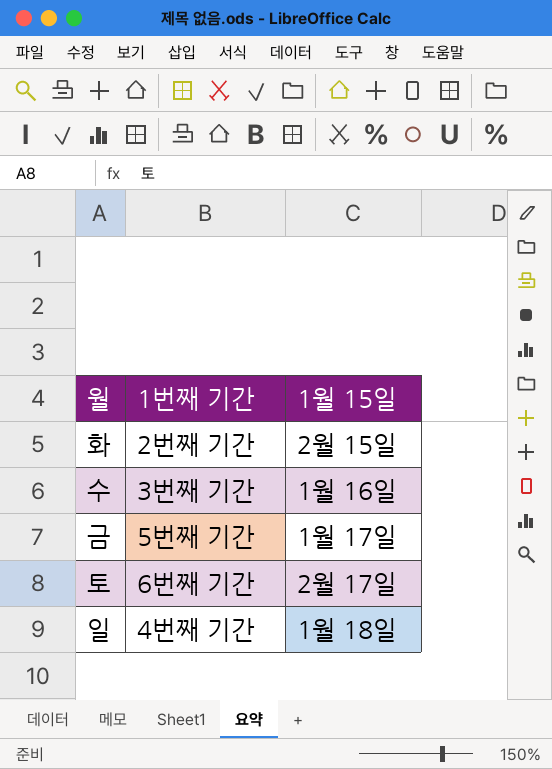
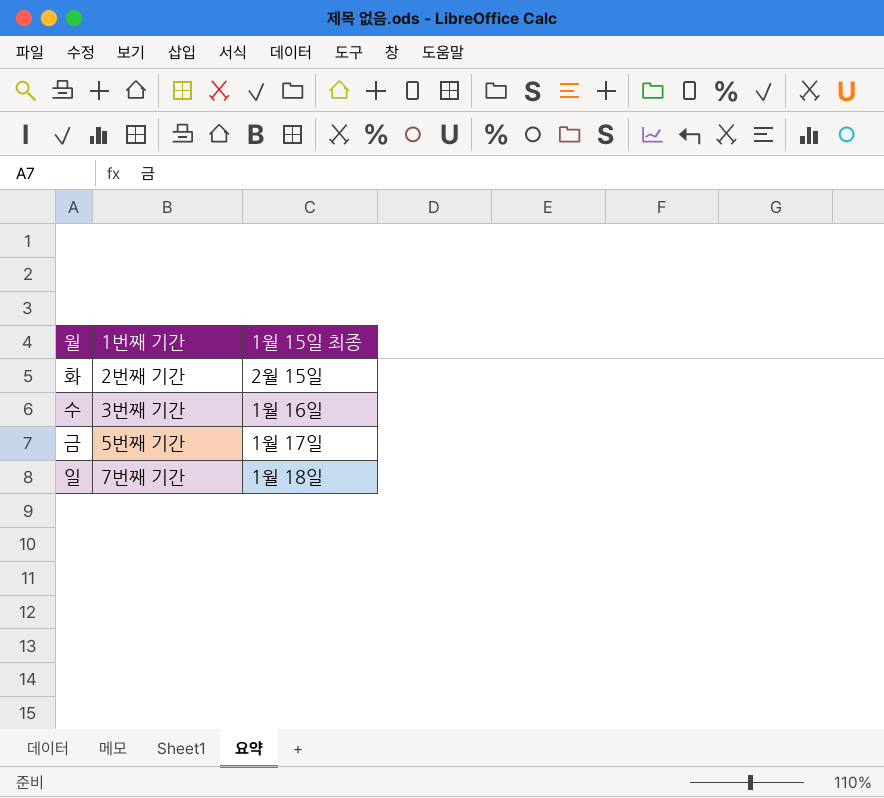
column name: 1월 15일 -> 1월 15일 최종
row 토: 6번째 기간 | 2월 17일 -> none
일 | 1번째 기간: 4번째 기간 -> 7번째 기간

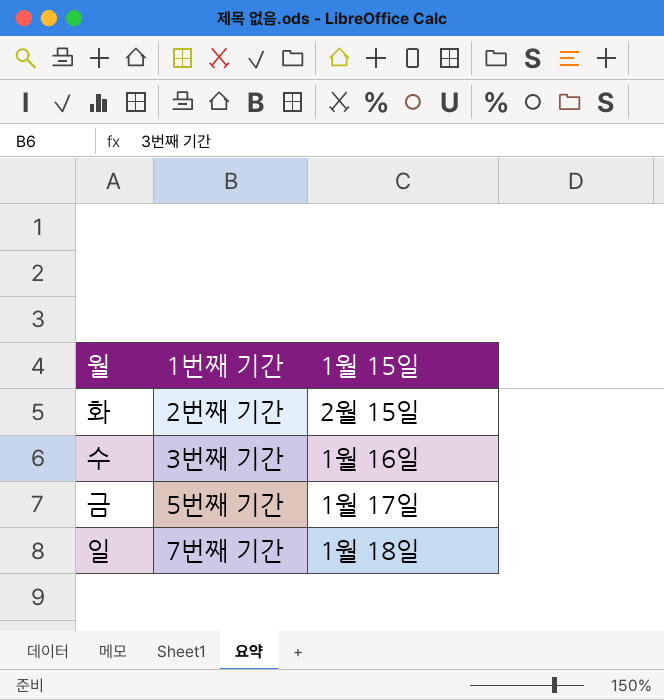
column name: 1월 15일 최종 -> 1월 15일

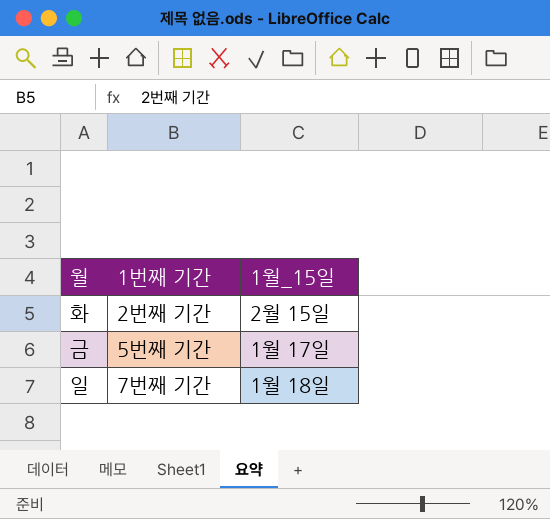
column name: 1월 15일 -> 1월_15일
row 수: 3번째 기간 | 1월 16일 -> none

